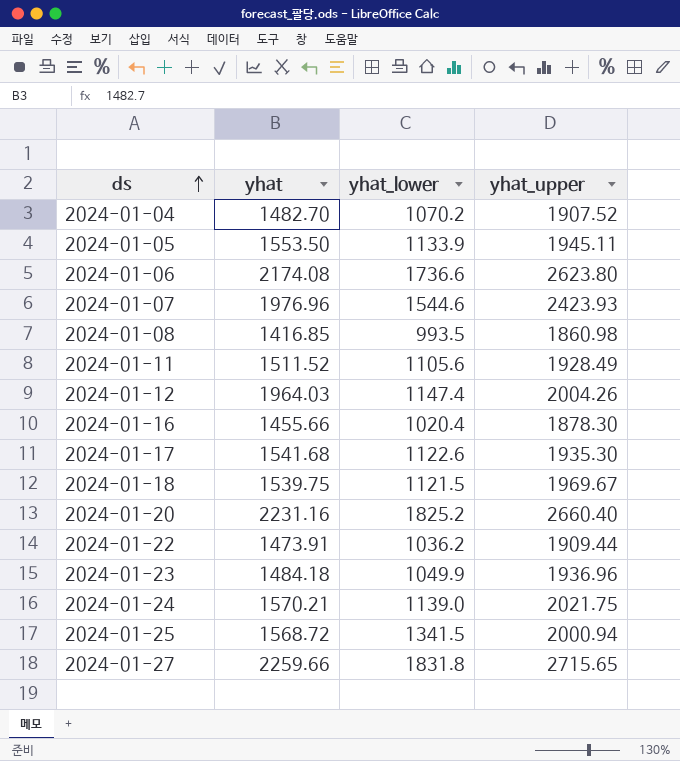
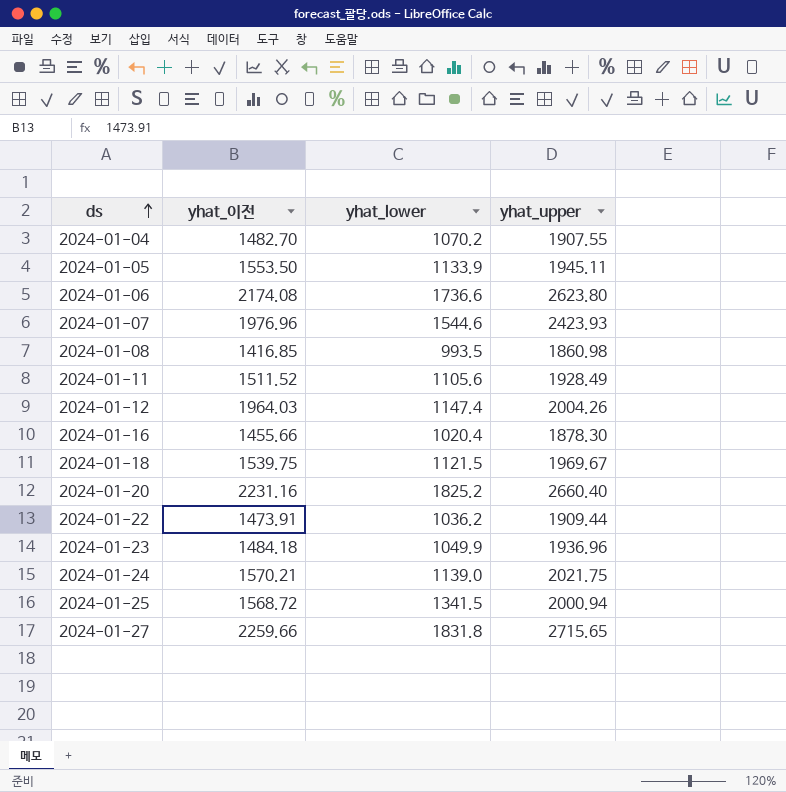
column name: yhat -> yhat_이전
row 2024-01-17: 1541.68 | 1122.6 | 1935.30 -> none
2024-01-04 | yhat_upper: 1907.52 -> 1907.55

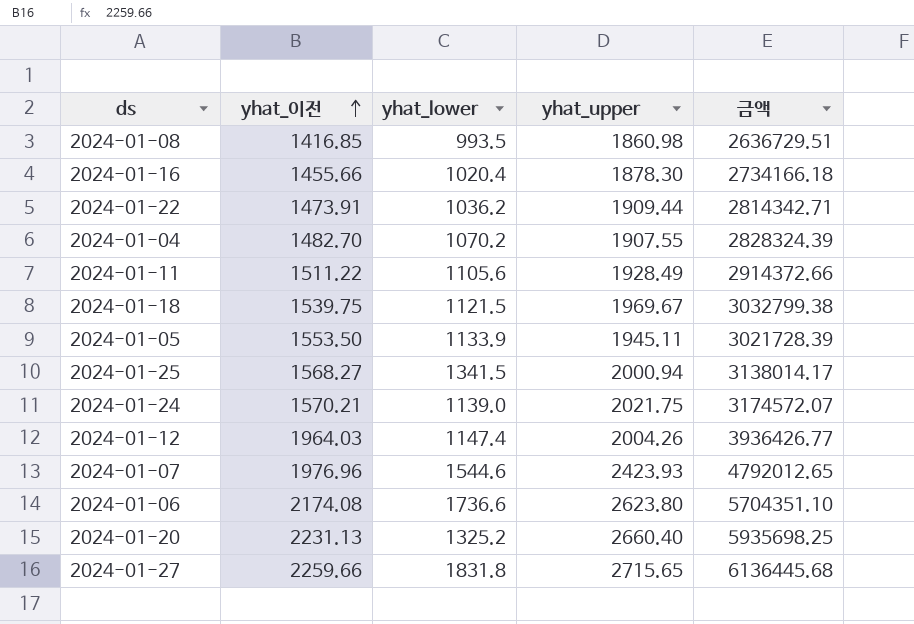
row order: ds ascending -> yhat_이전 ascending
column 금액 | formula: none -> [yhat_이전] * [yhat_upper]
row 2024-01-23: 1484.18 | 1049.9 | 1936.96 -> none
2024-01-11 | yhat_이전: 1511.52 -> 1511.22
2024-01-25 | yhat_이전: 1568.72 -> 1568.27
2024-01-20 | yhat_이전: 2231.16 -> 2231.13
2024-01-20 | yhat_lower: 1825.2 -> 1325.2

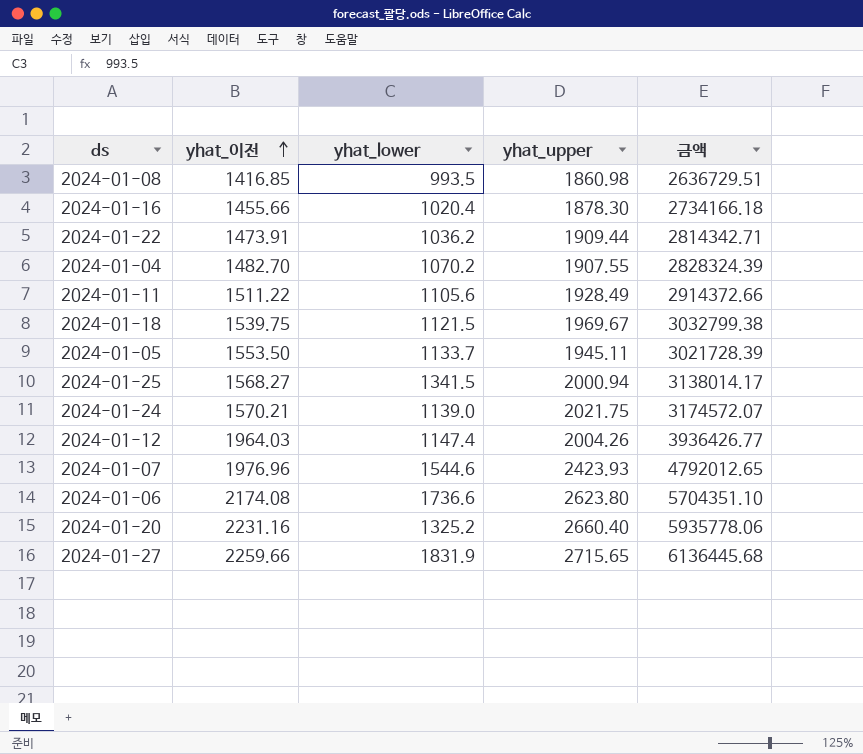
2024-01-05 | yhat_lower: 1133.9 -> 1133.7
2024-01-20 | yhat_이전: 2231.13 -> 2231.16
2024-01-20 | 금액: 5935698.25 -> 5935778.06
2024-01-27 | yhat_lower: 1831.8 -> 1831.9

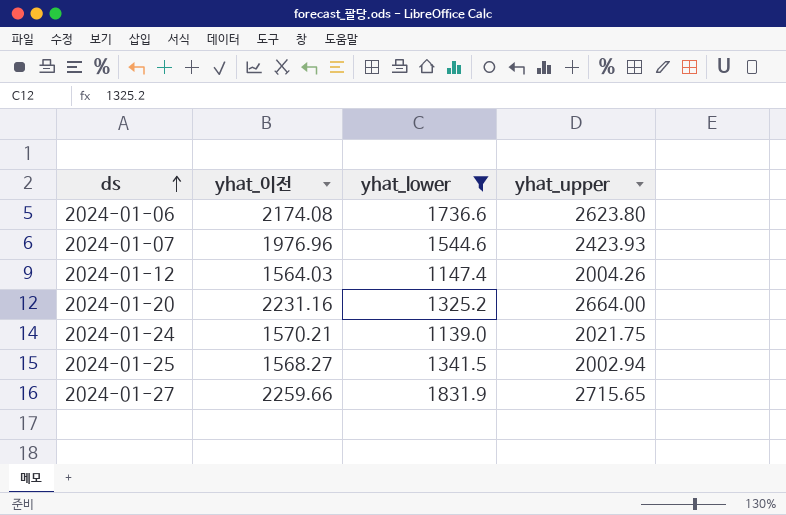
filter: none -> yhat_lower >= 1139.0
row order: yhat_이전 ascending -> ds ascending
column 금액 | formula: [yhat_이전] * [yhat_upper] -> none
2024-01-12 | yhat_이전: 1964.03 -> 1564.03
2024-01-20 | yhat_upper: 2660.40 -> 2664.00
2024-01-25 | yhat_upper: 2000.94 -> 2002.94

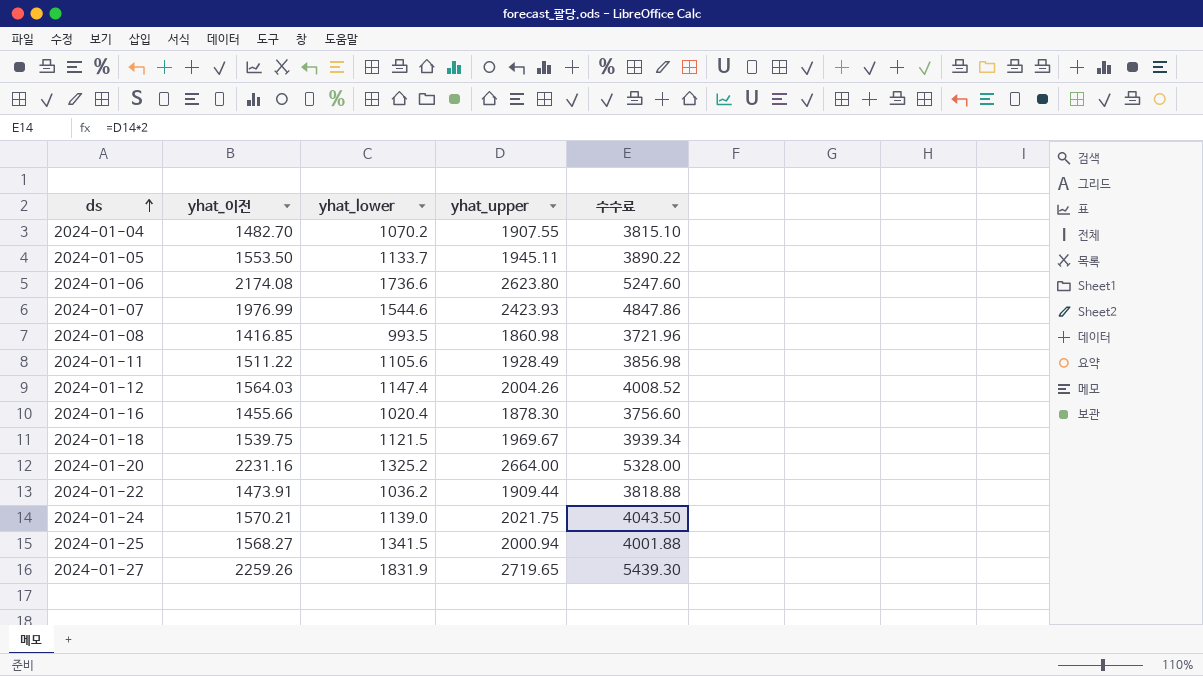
filter: yhat_lower >= 1139.0 -> none
column 수수료 | formula: none -> [yhat_upper] * 2
2024-01-07 | yhat_이전: 1976.96 -> 1976.99
2024-01-25 | yhat_upper: 2002.94 -> 2000.94
2024-01-27 | yhat_이전: 2259.66 -> 2259.26
2024-01-27 | yhat_upper: 2715.65 -> 2719.65

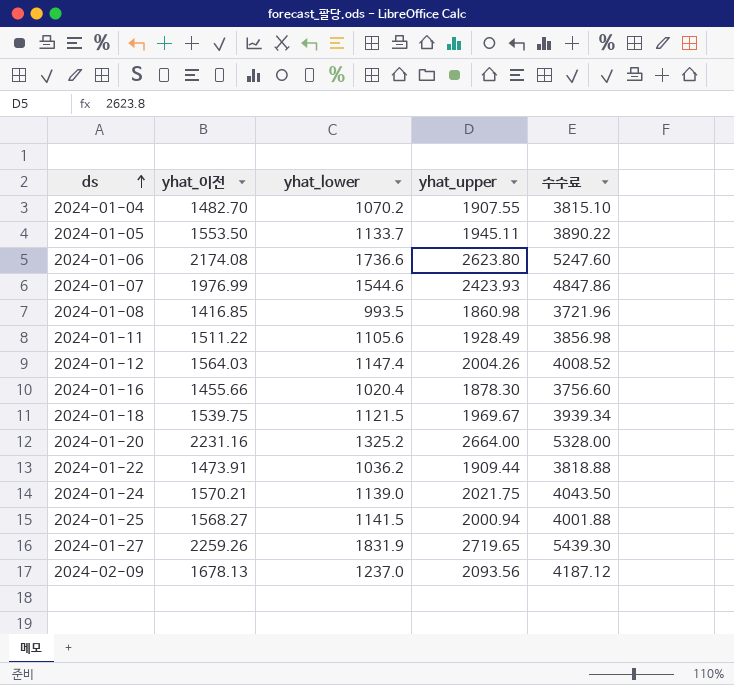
2024-01-25 | yhat_lower: 1341.5 -> 1141.5
row 2024-02-09: none -> 1678.13 | 1237.0 | 2093.56 | 4187.12

